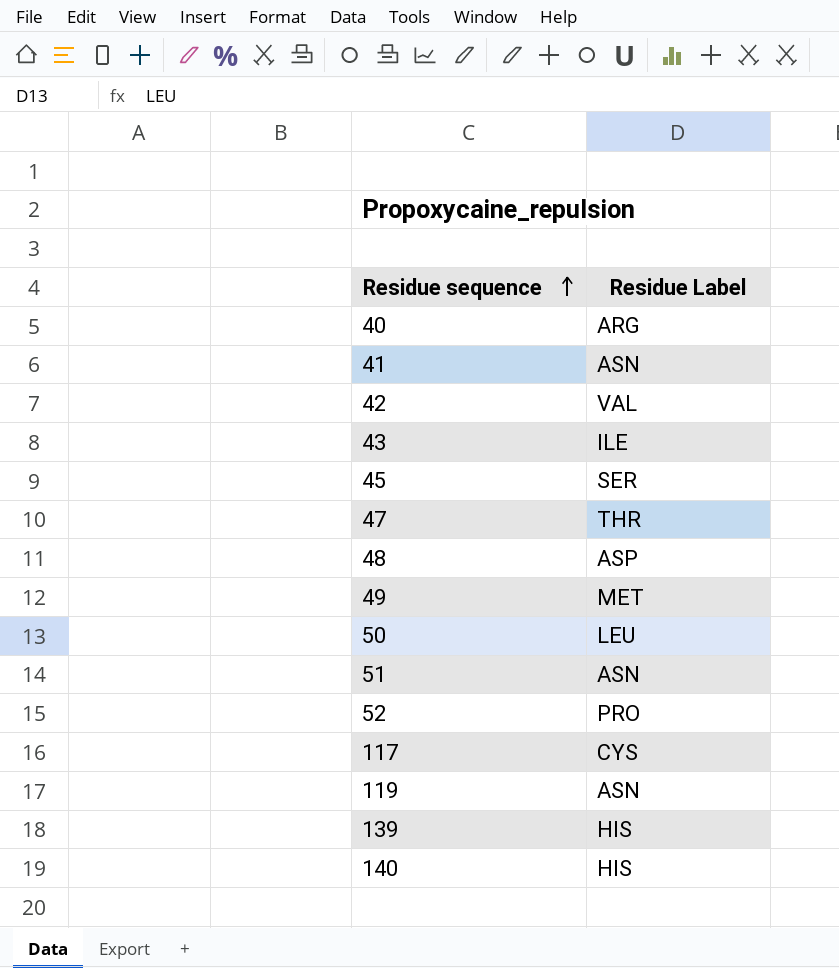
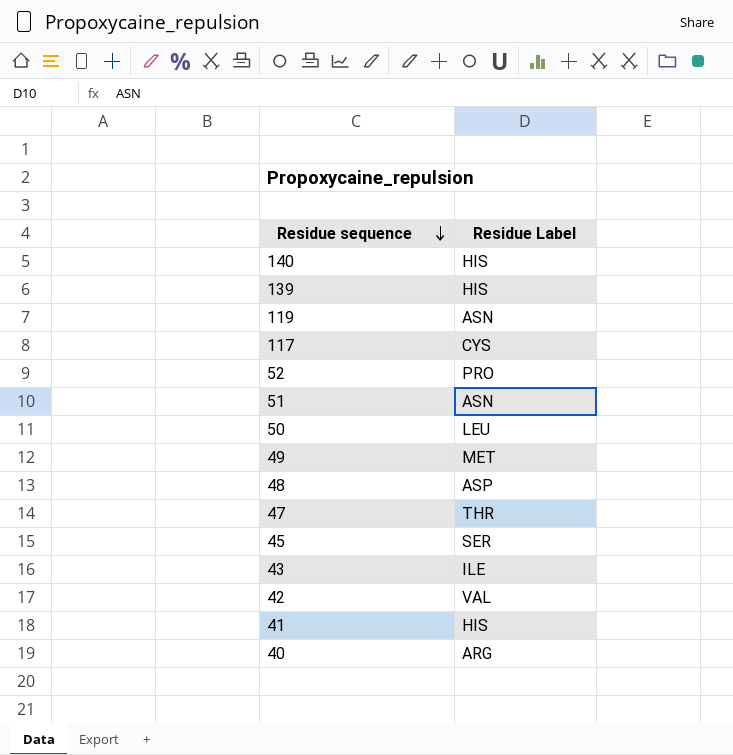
row order: Residue sequence ascending -> Residue sequence descending
41 | Residue Label: ASN -> HIS

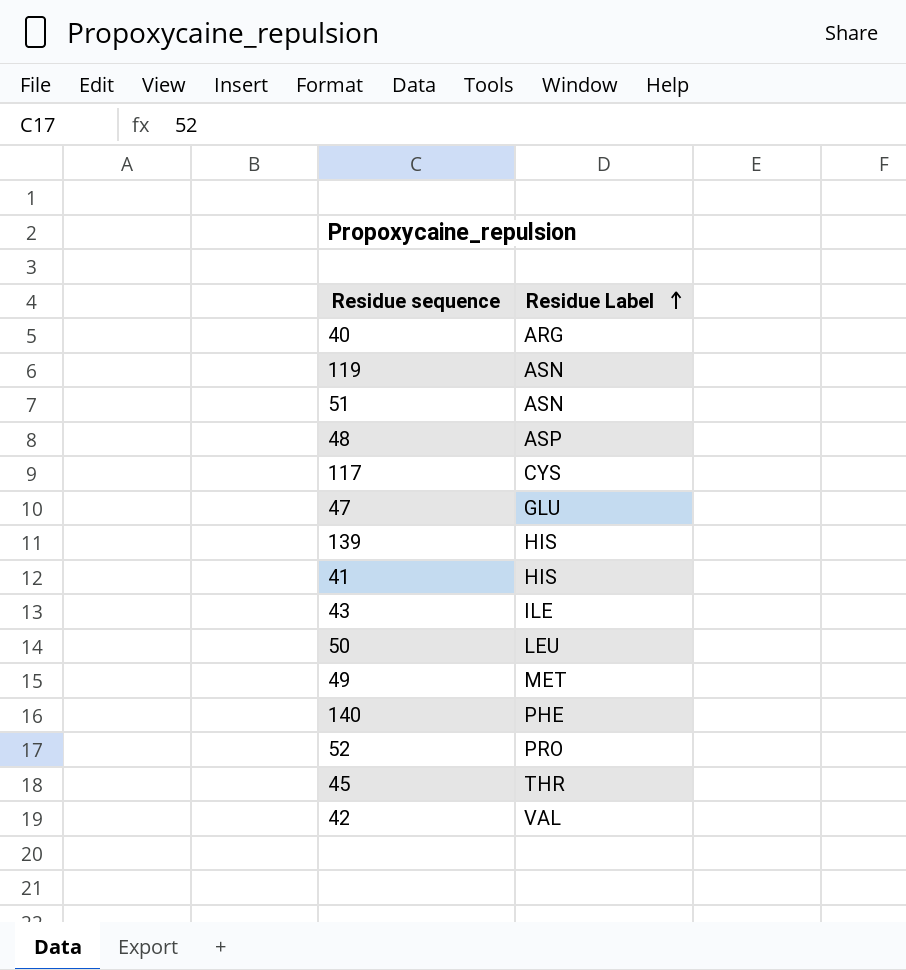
row order: Residue sequence descending -> Residue Label ascending
47 | Residue Label: THR -> GLU
140 | Residue Label: HIS -> PHE
45 | Residue Label: SER -> THR

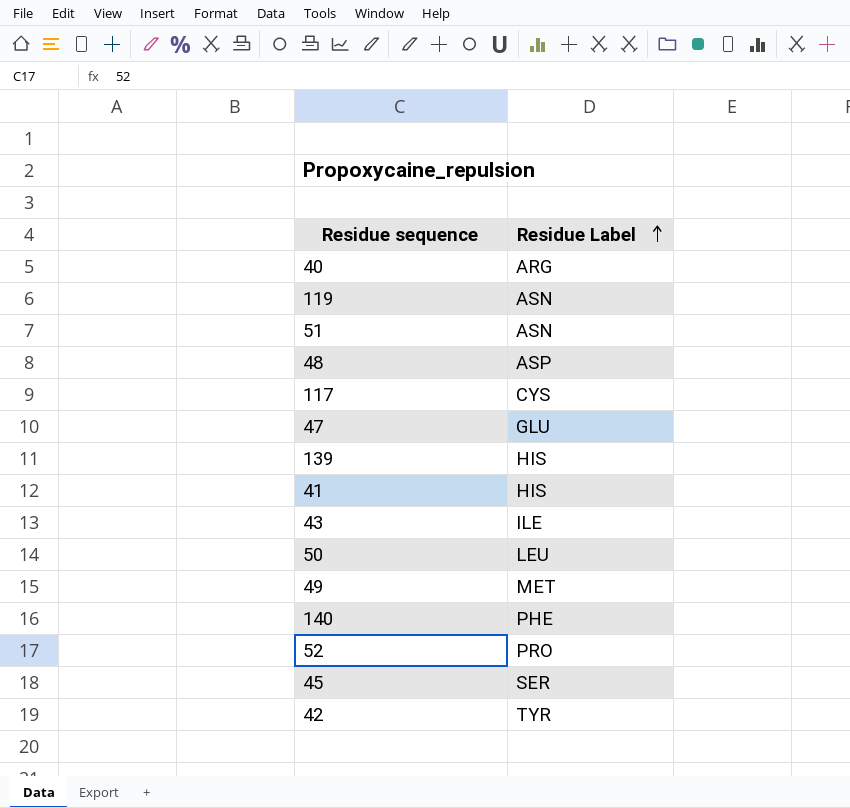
45 | Residue Label: THR -> SER
42 | Residue Label: VAL -> TYR

